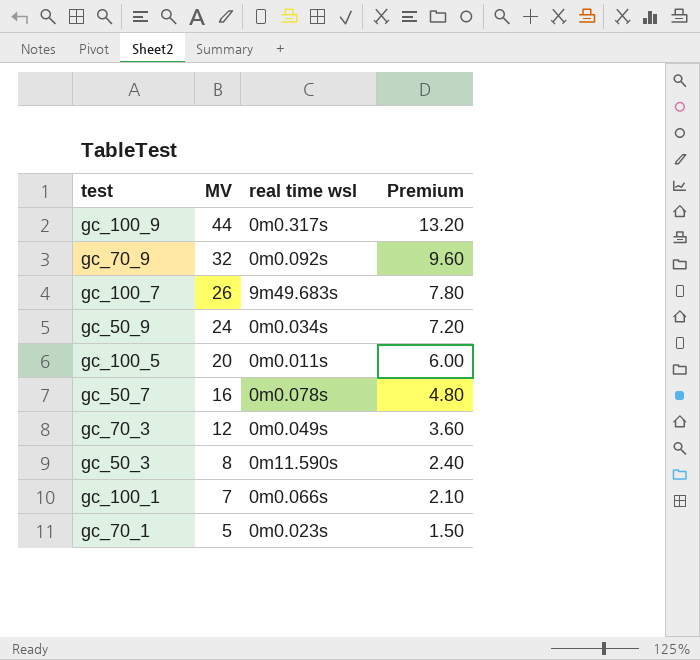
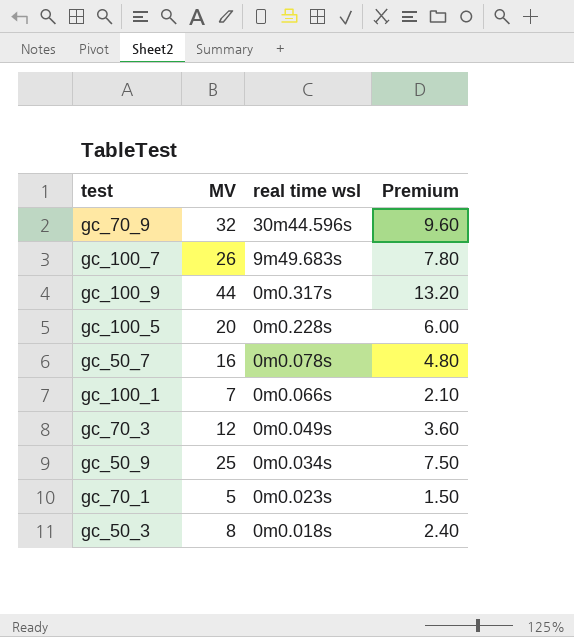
row order: MV descending -> real time wsl descending
gc_70_9 | real time wsl: 0m0.092s -> 30m44.596s
gc_100_5 | real time wsl: 0m0.011s -> 0m0.228s
gc_50_9 | MV: 24 -> 25
gc_50_9 | Premium: 7.20 -> 7.50
gc_50_3 | real time wsl: 0m11.590s -> 0m0.018s

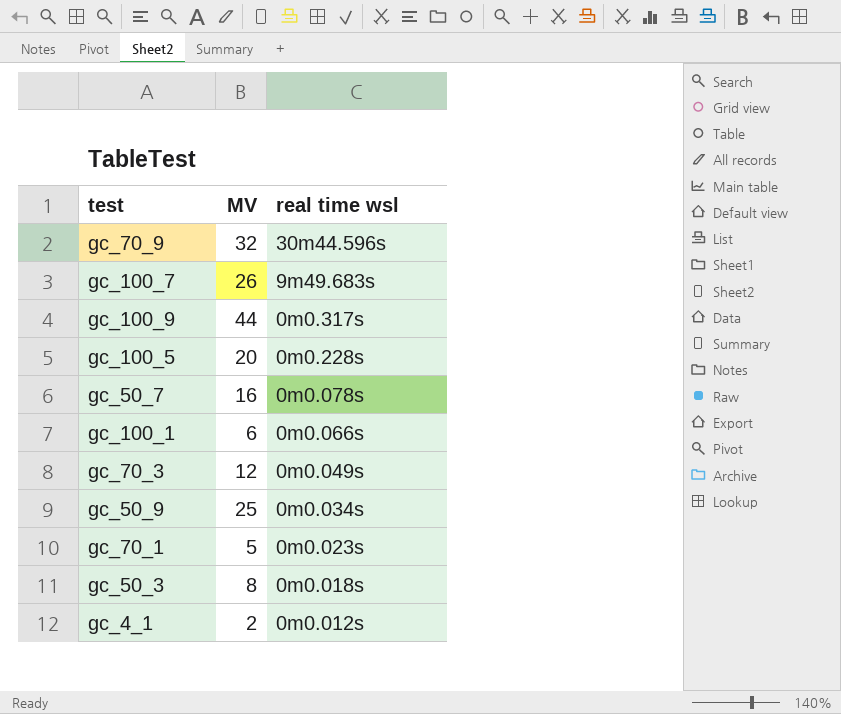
column Premium | formula: [MV] * 0.3 -> none
gc_100_1 | MV: 7 -> 6
row gc_4_1: none -> 2 | 0m0.012s

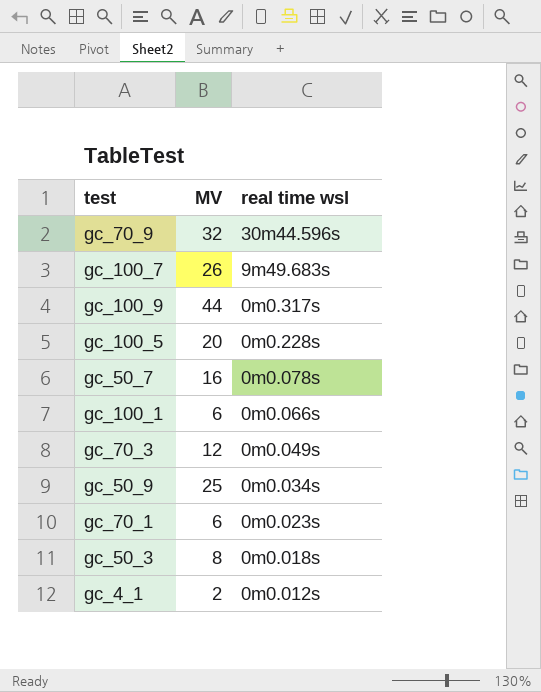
gc_70_1 | MV: 5 -> 6

